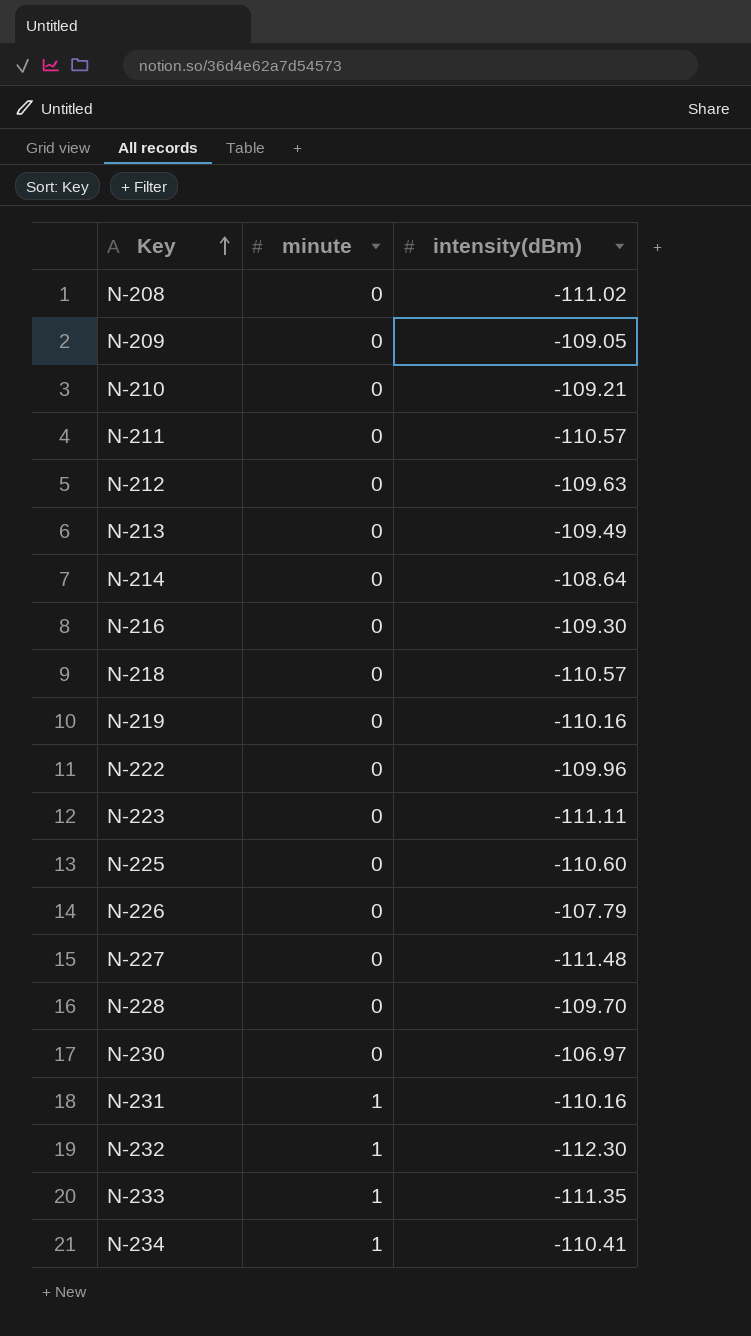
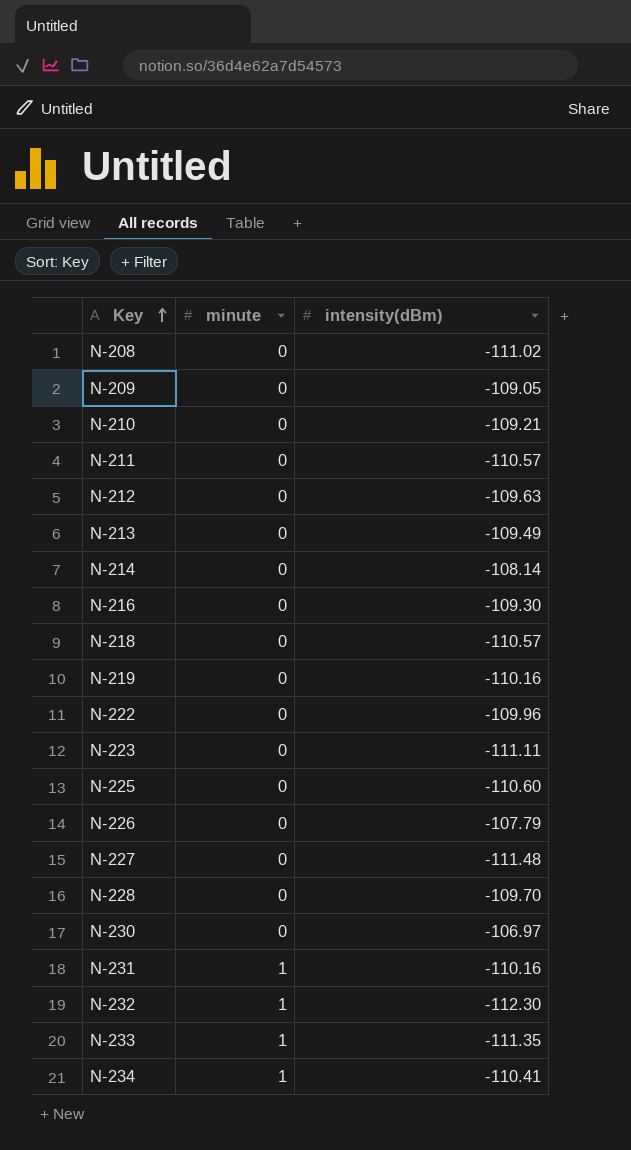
N-214 | intensity(dBm): -108.64 -> -108.14

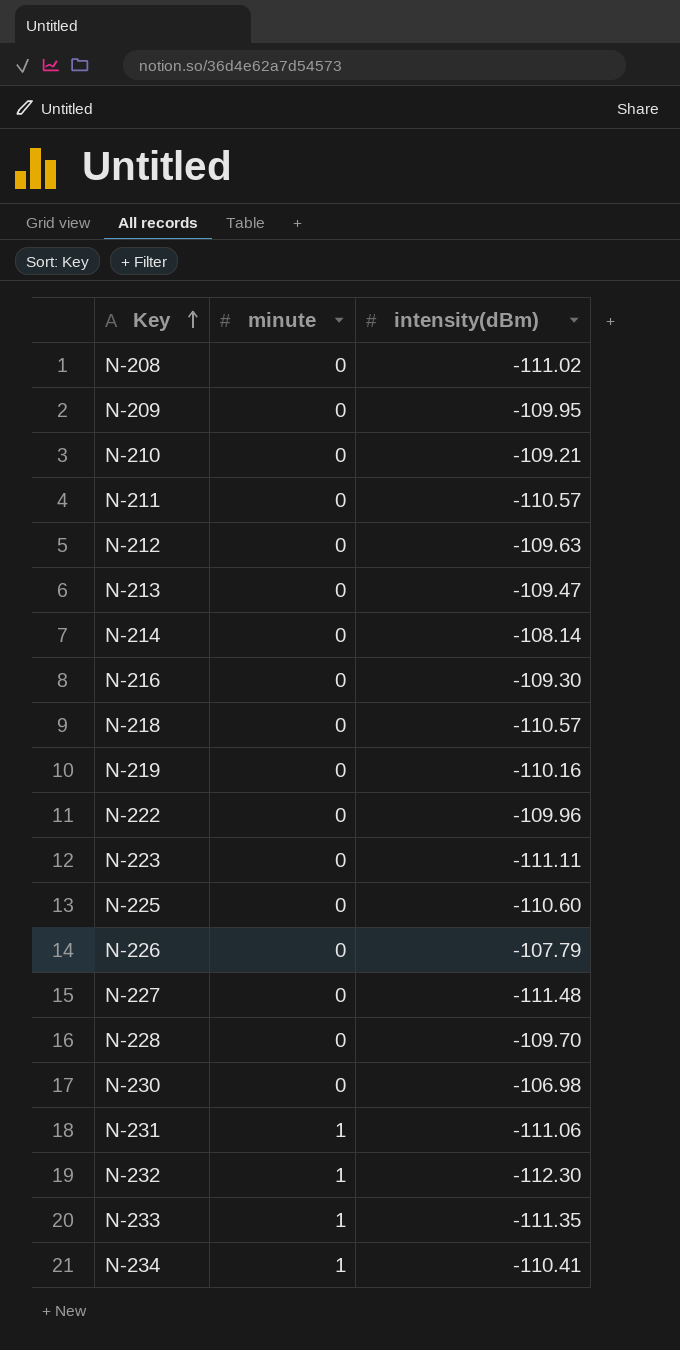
N-209 | intensity(dBm): -109.05 -> -109.95
N-213 | intensity(dBm): -109.49 -> -109.47
N-230 | intensity(dBm): -106.97 -> -106.98
N-231 | intensity(dBm): -110.16 -> -111.06

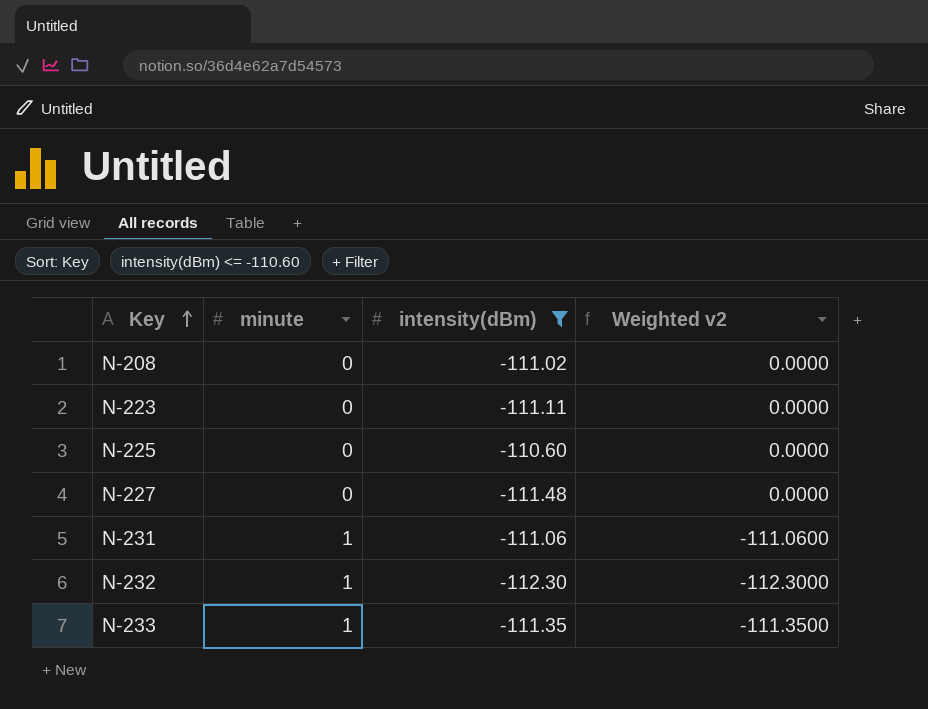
filter: none -> intensity(dBm) <= -110.60
column Weighted v2 | formula: none -> [minute] * [intensity(dBm)]

